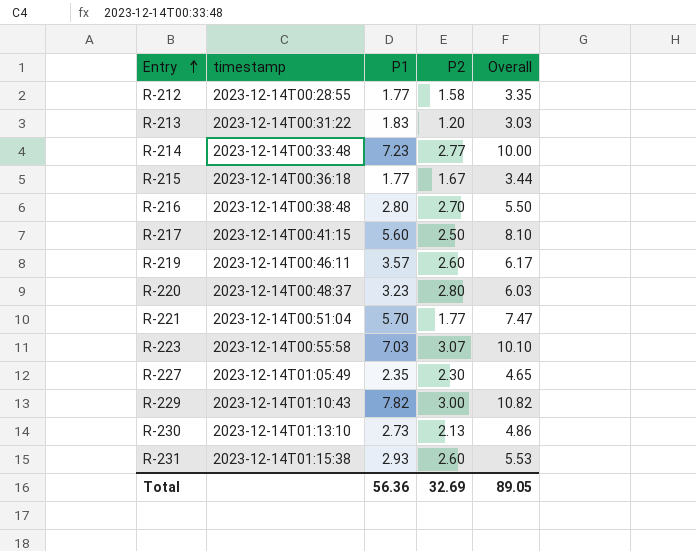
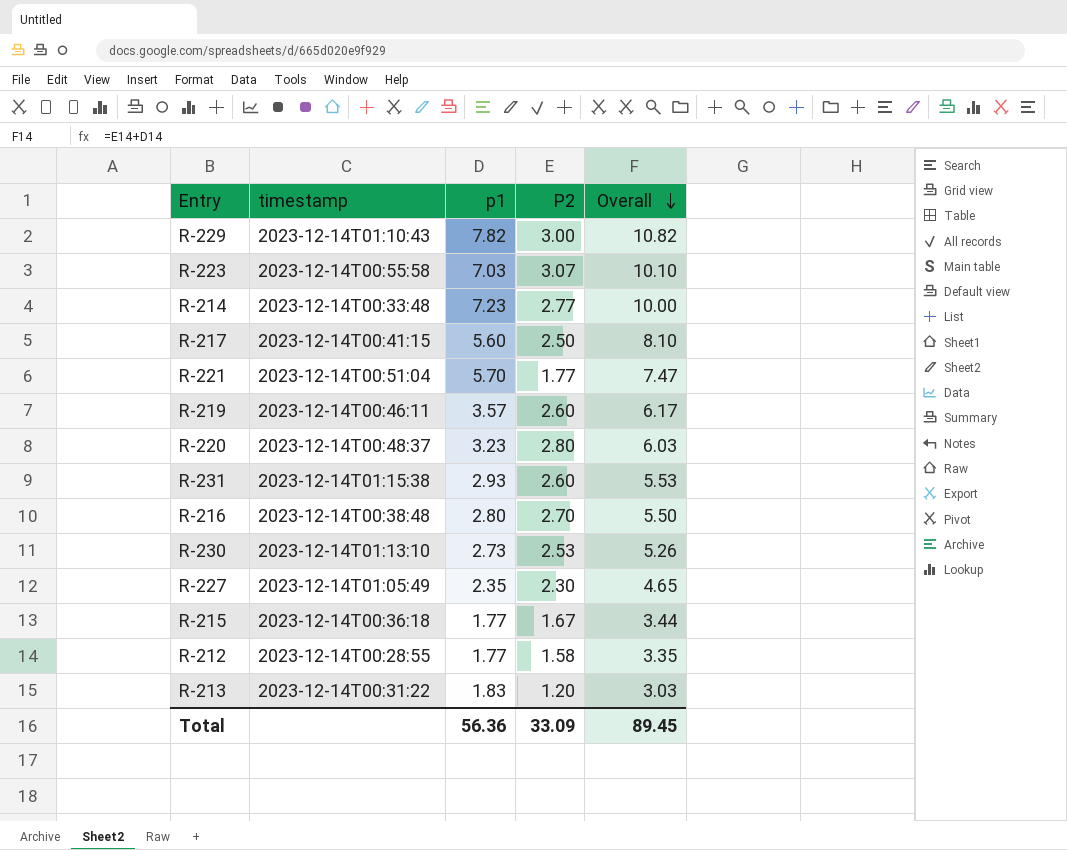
row order: Entry ascending -> Overall descending
column name: P1 -> p1
R-230 | P2: 2.13 -> 2.53
R-230 | Overall: 4.86 -> 5.26
Total | P2: 32.69 -> 33.09
Total | Overall: 89.05 -> 89.45

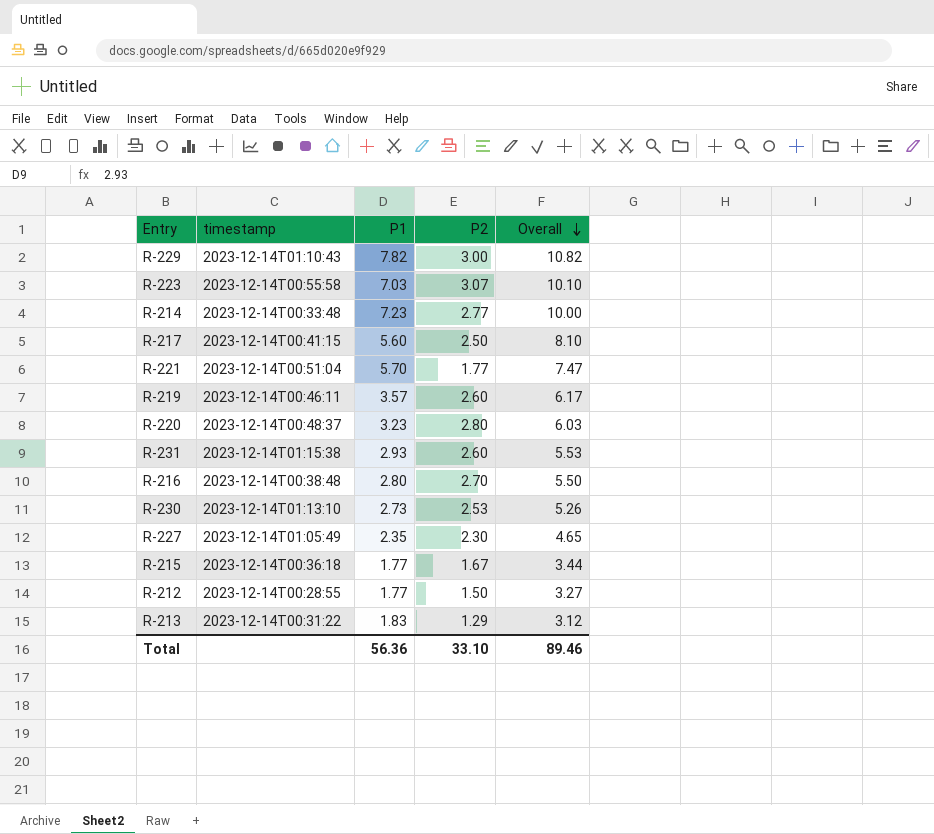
column name: p1 -> P1
R-212 | P2: 1.58 -> 1.50
R-212 | Overall: 3.35 -> 3.27
R-213 | P2: 1.20 -> 1.29
R-213 | Overall: 3.03 -> 3.12
Total | P2: 33.09 -> 33.10
Total | Overall: 89.45 -> 89.46

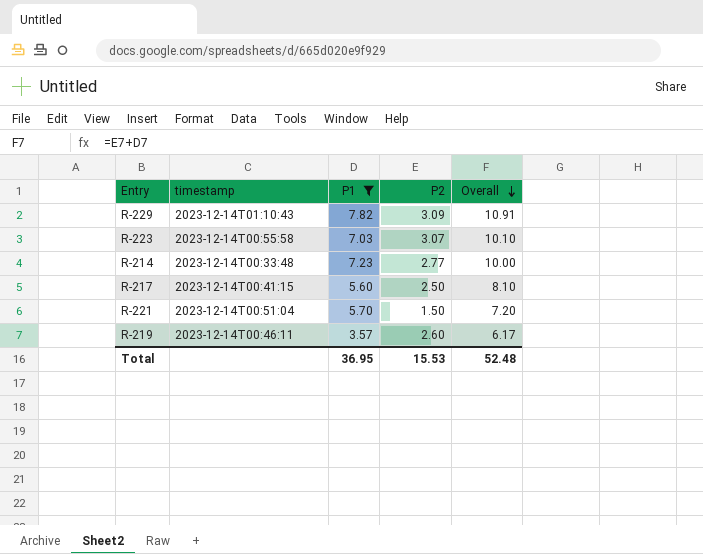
filter: none -> P1 >= 3.57
R-229 | P2: 3.00 -> 3.09
R-229 | Overall: 10.82 -> 10.91
R-221 | P2: 1.77 -> 1.50
R-221 | Overall: 7.47 -> 7.20
Total | P1: 56.36 -> 36.95
Total | P2: 33.10 -> 15.53
Total | Overall: 89.46 -> 52.48

